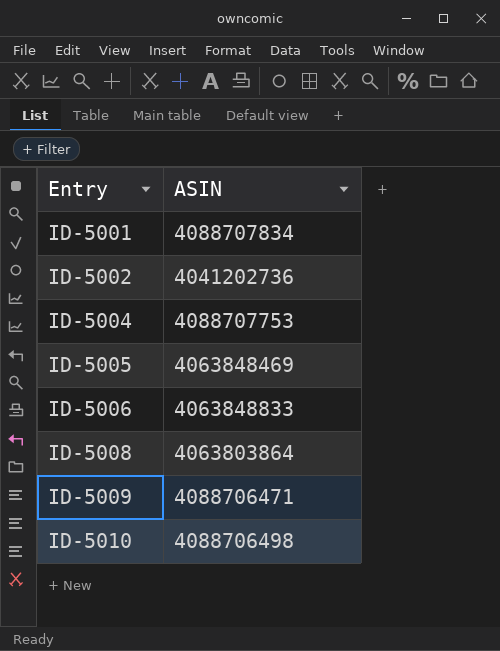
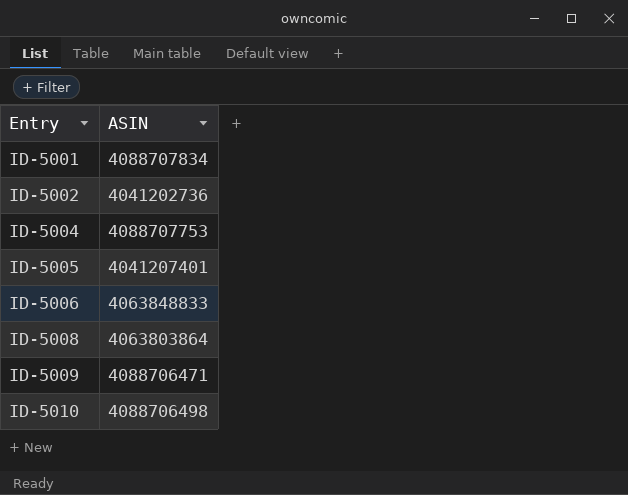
ID-5005 | ASIN: 4063848469 -> 4041207401

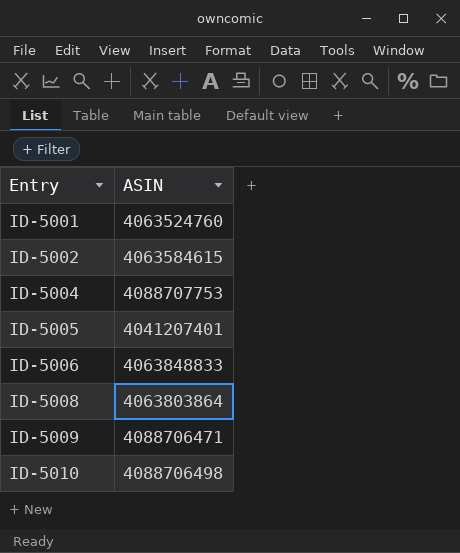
ID-5001 | ASIN: 4088707834 -> 4063524760
ID-5002 | ASIN: 4041202736 -> 4063584615

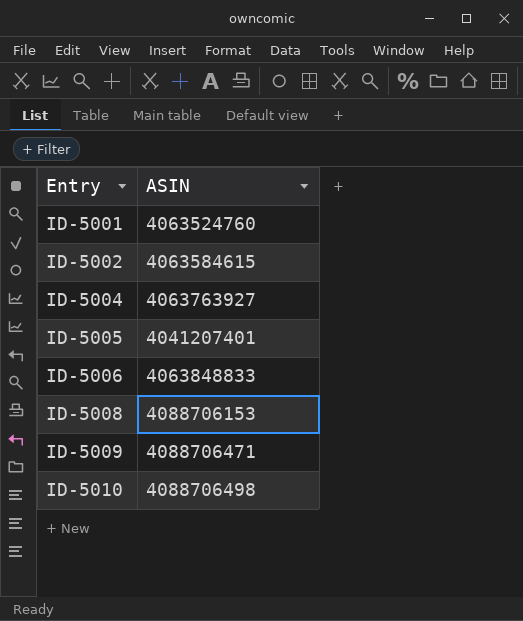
ID-5004 | ASIN: 4088707753 -> 4063763927
ID-5008 | ASIN: 4063803864 -> 4088706153

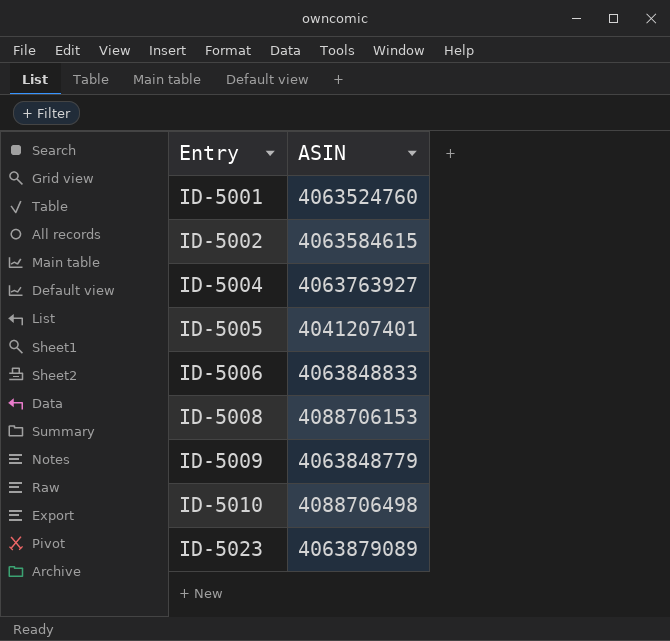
ID-5009 | ASIN: 4088706471 -> 4063848779
row ID-5023: none -> 4063879089

